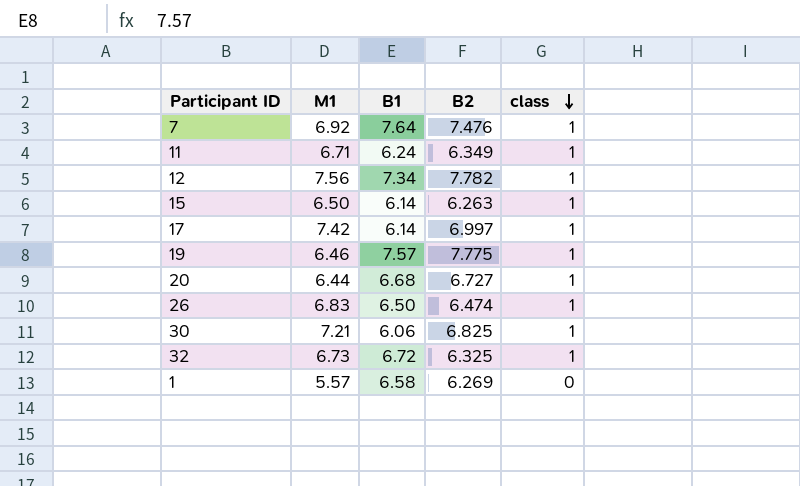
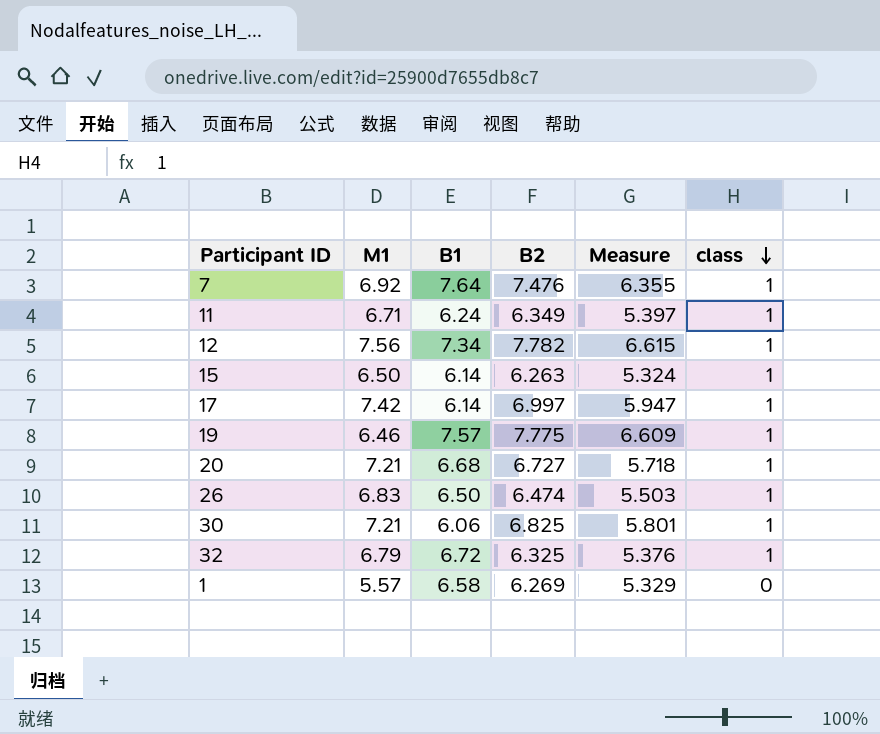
column Measure | formula: none -> [B2] * 0.85
20 | M1: 6.44 -> 7.21
32 | M1: 6.73 -> 6.79

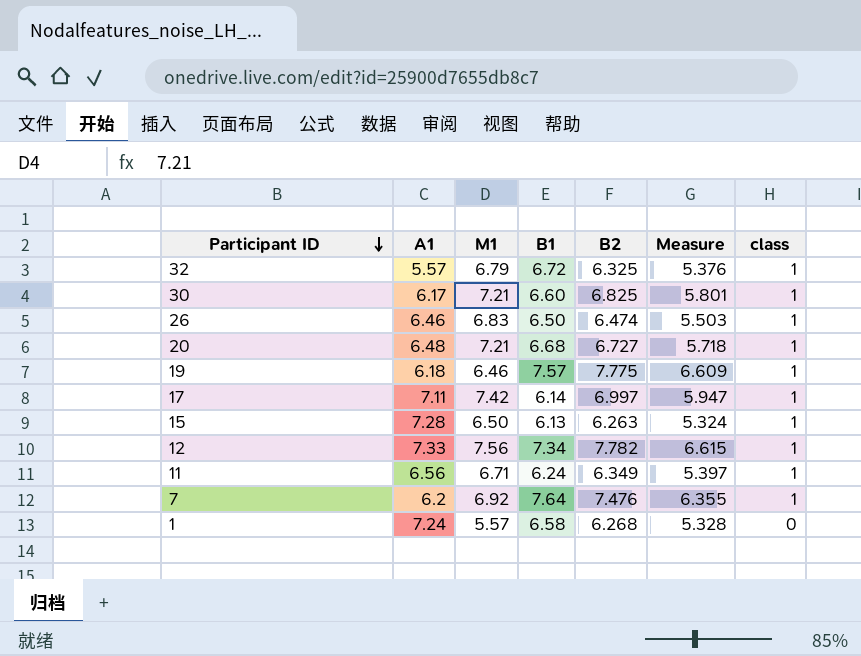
row order: class descending -> Participant ID descending
column A1 | position: none -> 2
30 | B1: 6.06 -> 6.60
15 | B1: 6.14 -> 6.13
1 | B2: 6.269 -> 6.268
1 | Measure: 5.329 -> 5.328

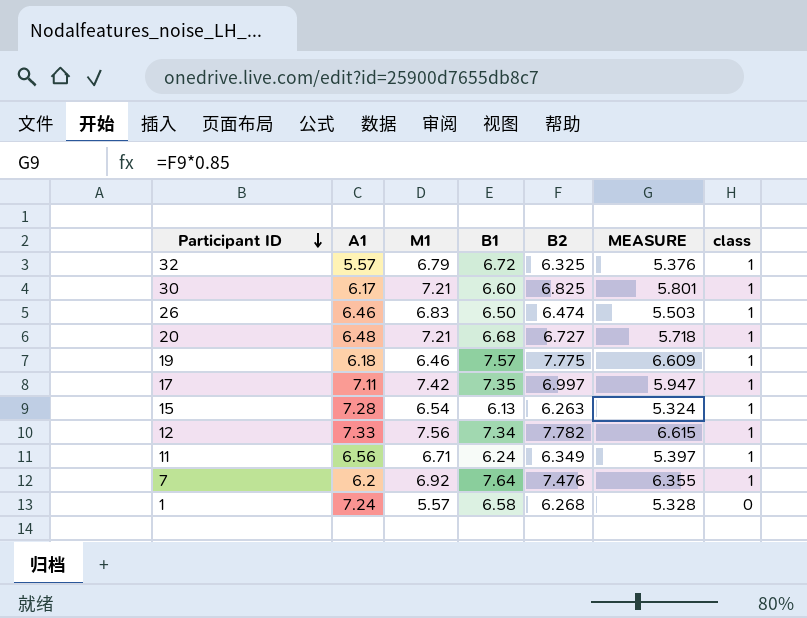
column name: Measure -> MEASURE
17 | B1: 6.14 -> 7.35
15 | M1: 6.50 -> 6.54

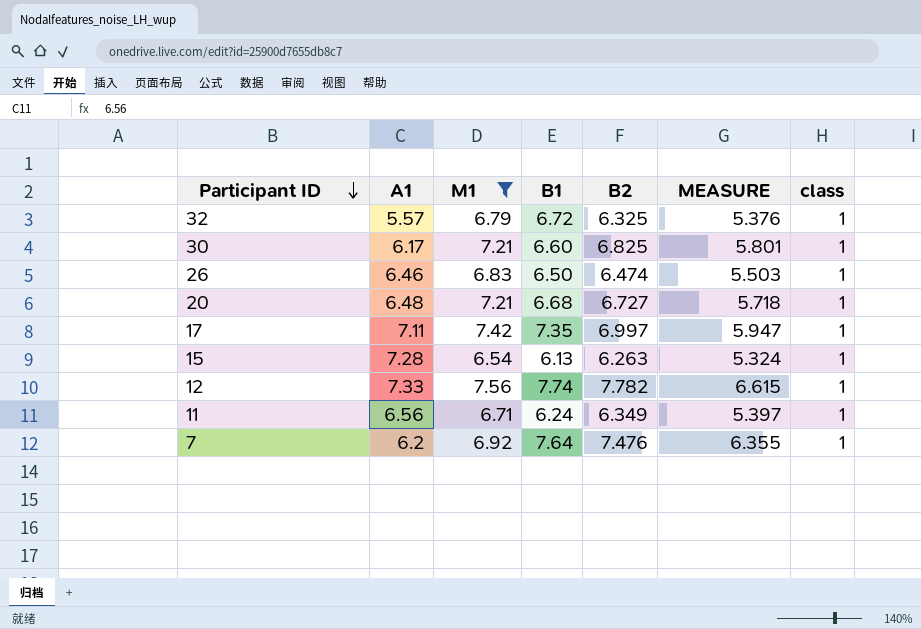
filter: none -> M1 >= 6.54
12 | B1: 7.34 -> 7.74

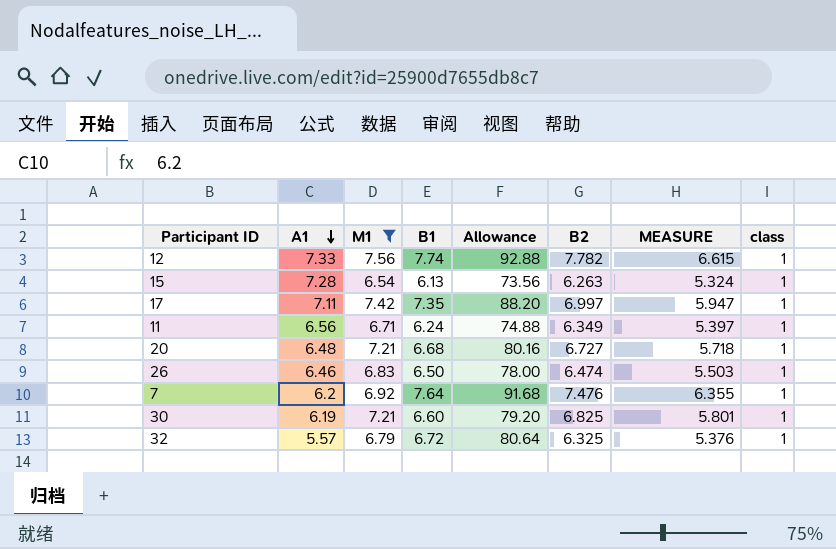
row order: Participant ID descending -> A1 descending
column Allowance | formula: none -> [B1] * 12
30 | A1: 6.17 -> 6.19

